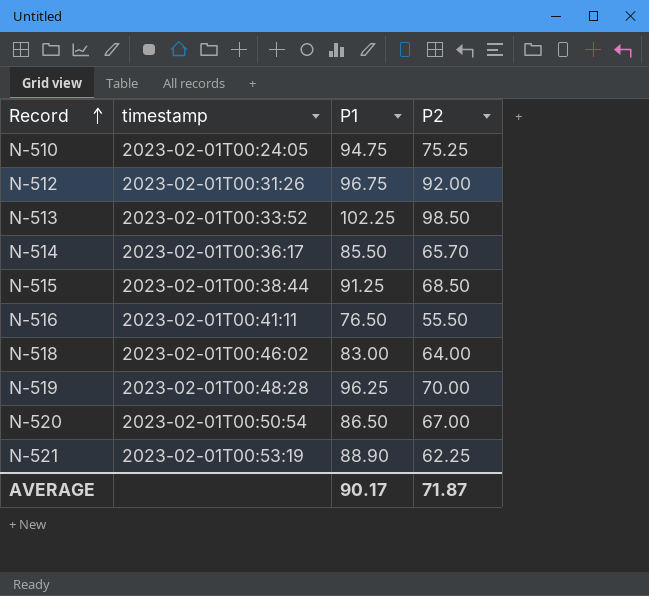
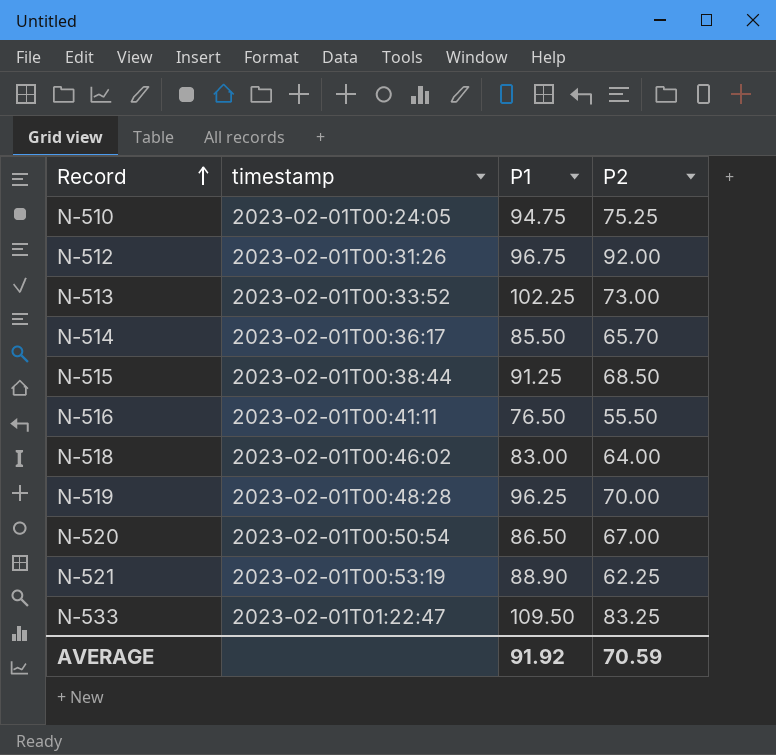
N-513 | P2: 98.50 -> 73.00
row N-533: none -> 2023-02-01T01:22:47 | 109.50 | 83.25
AVERAGE | P1: 90.17 -> 91.92
AVERAGE | P2: 71.87 -> 70.59

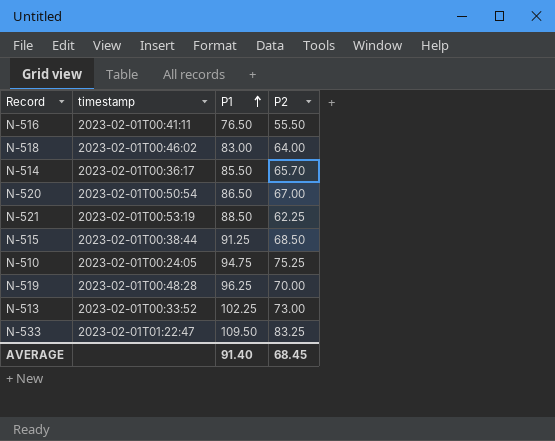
row order: Record ascending -> P1 ascending
row N-512: 2023-02-01T00:31:26 | 96.75 | 92.00 -> none
N-521 | P1: 88.90 -> 88.50
AVERAGE | P1: 91.92 -> 91.40
AVERAGE | P2: 70.59 -> 68.45

